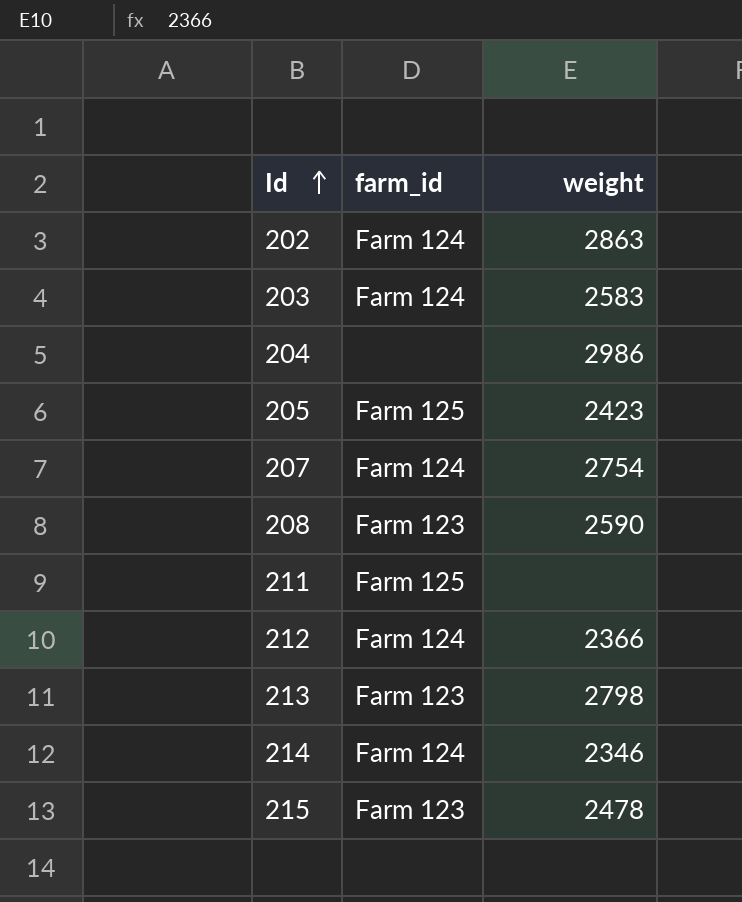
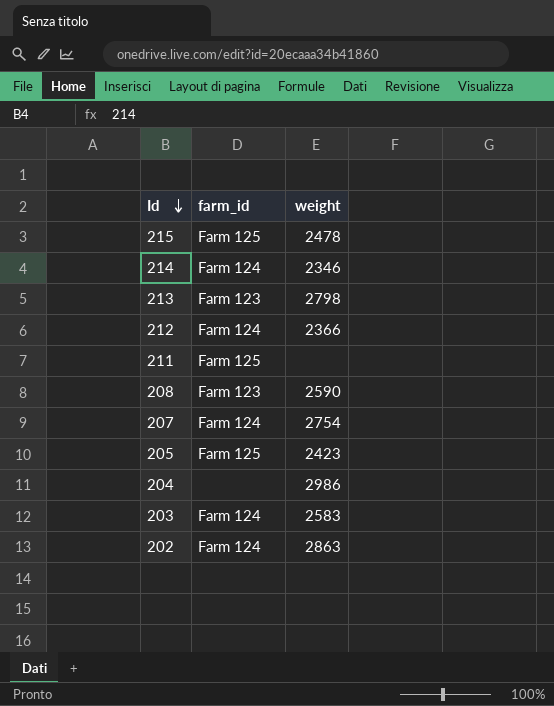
row order: Id ascending -> Id descending
215 | farm_id: Farm 123 -> Farm 125

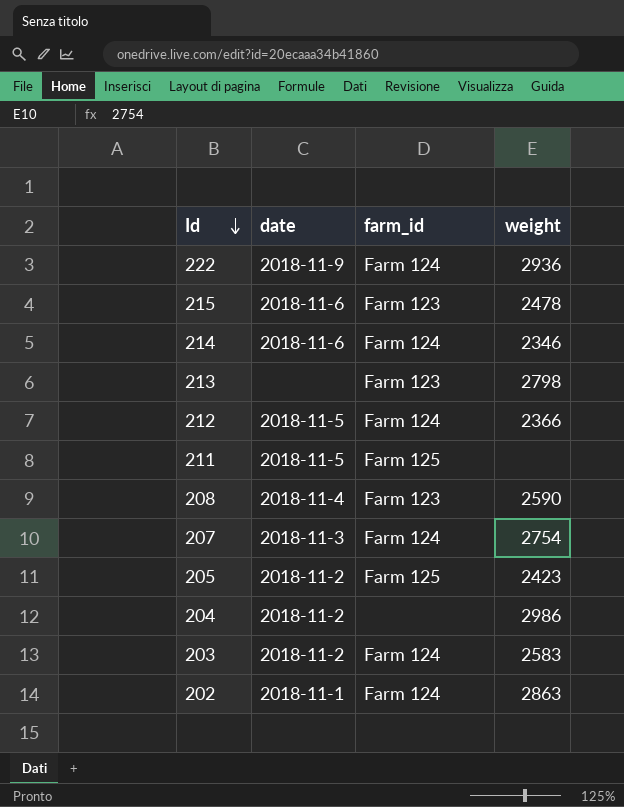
column date | position: none -> 2
row 222: none -> 2018-11-9 | Farm 124 | 2936
215 | farm_id: Farm 125 -> Farm 123

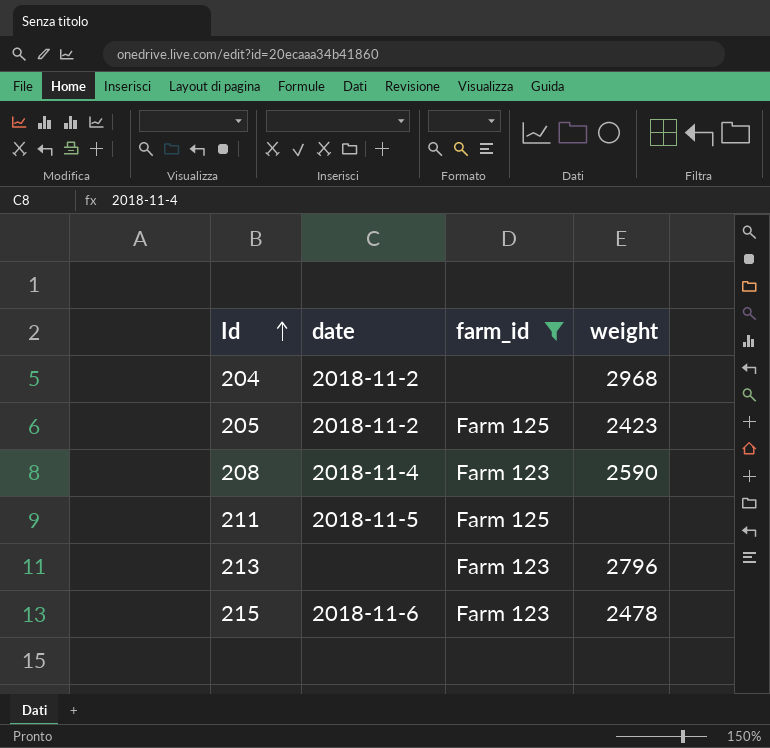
filter: none -> farm_id != Farm 124
row order: Id descending -> Id ascending
204 | weight: 2986 -> 2968
213 | weight: 2798 -> 2796

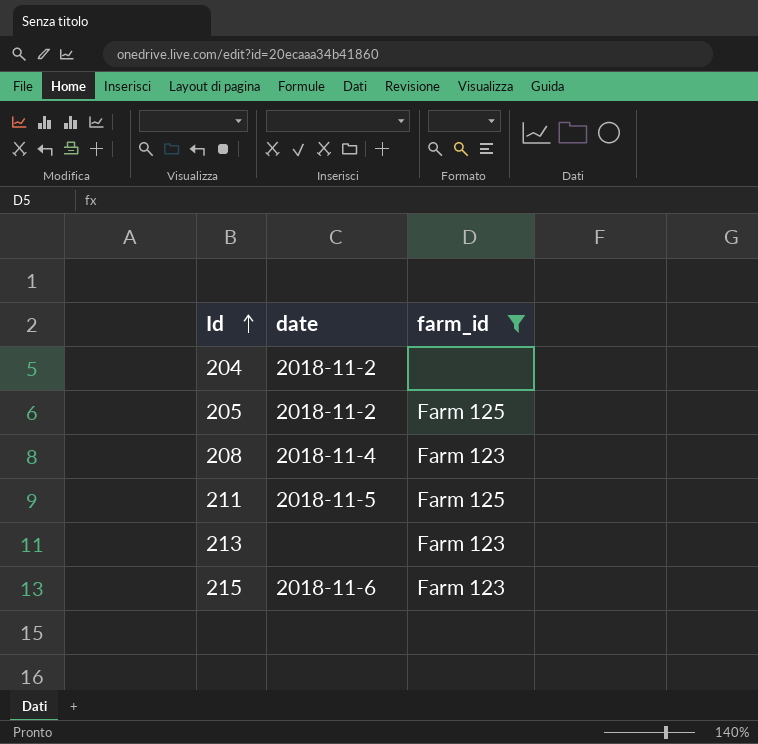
column weight | position: 4 -> none

